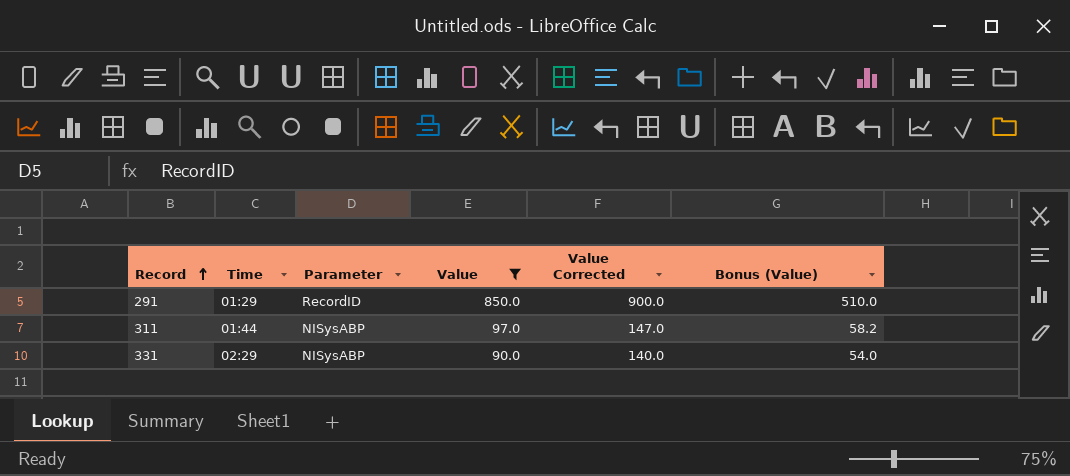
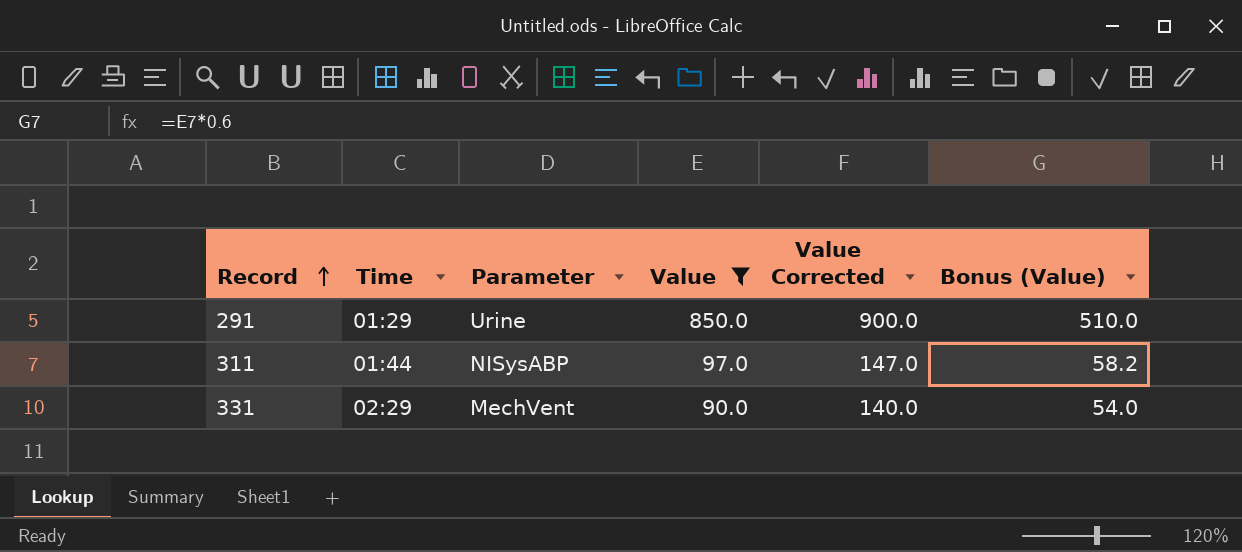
291 | Parameter: RecordID -> Urine
331 | Parameter: NISysABP -> MechVent

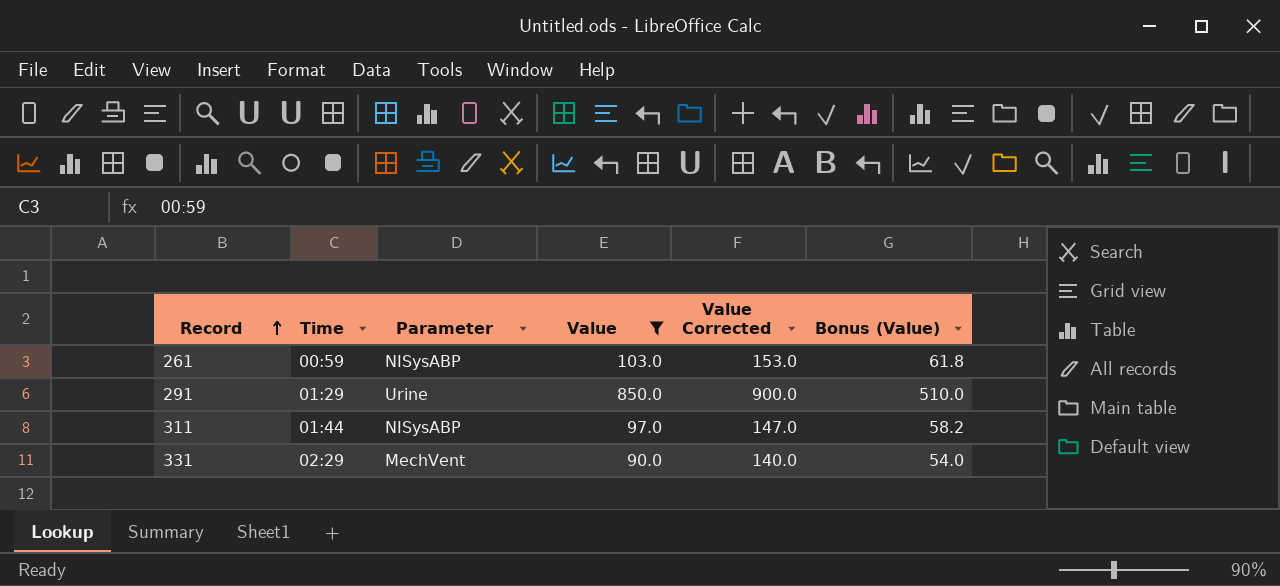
row 261: none -> 00:59 | NISysABP | 103.0 | 153.0 | 61.8

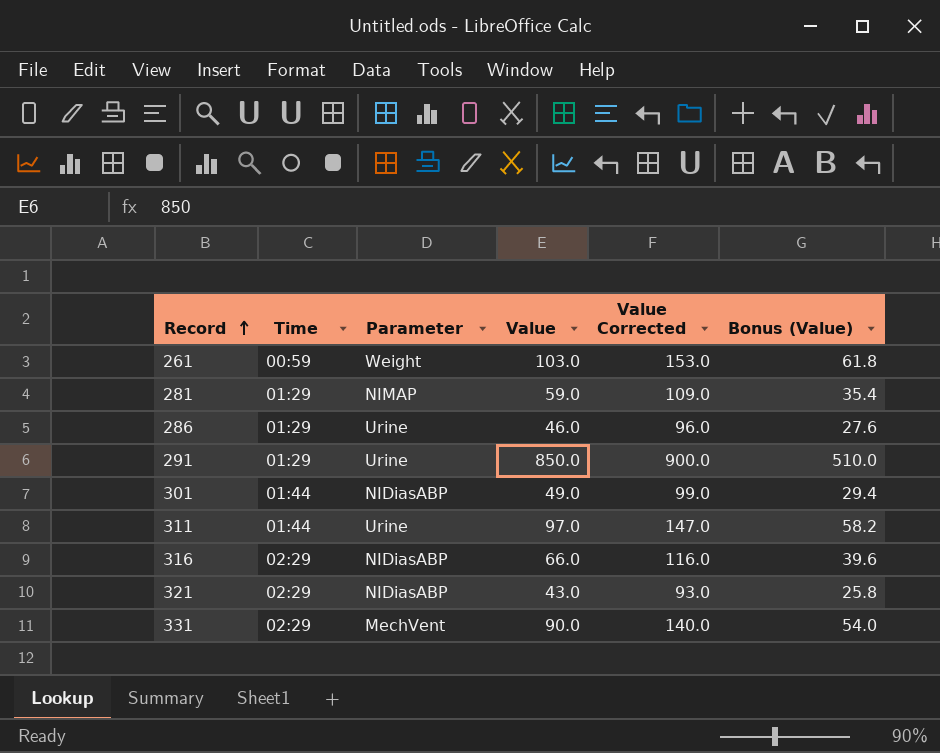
filter: Value >= 90.0 -> none
261 | Parameter: NISysABP -> Weight
311 | Parameter: NISysABP -> Urine

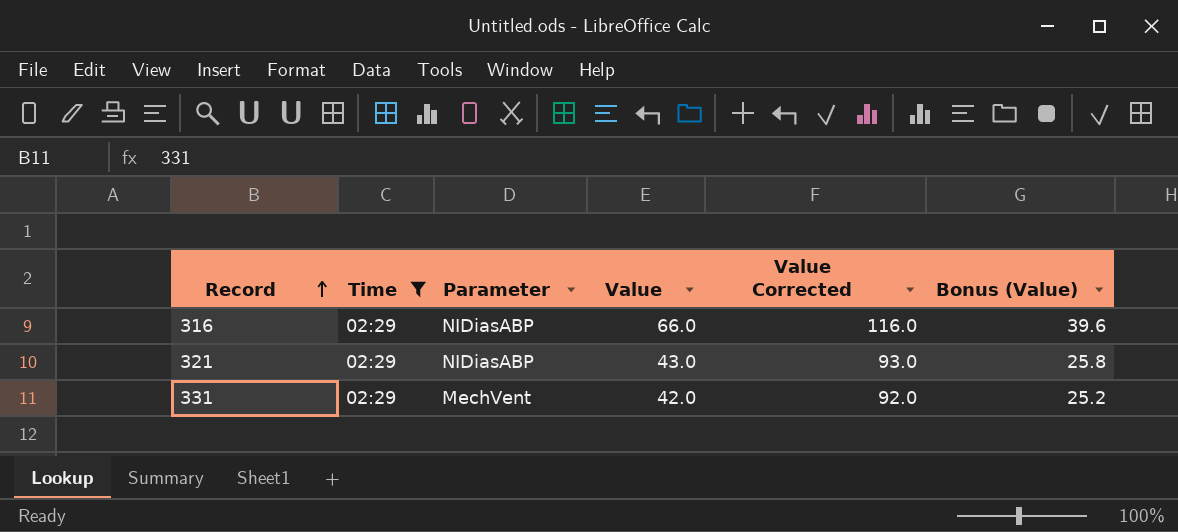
filter: none -> Time = 02:29
331 | Value: 90.0 -> 42.0
331 | Value Corrected: 140.0 -> 92.0
331 | Bonus (Value): 54.0 -> 25.2

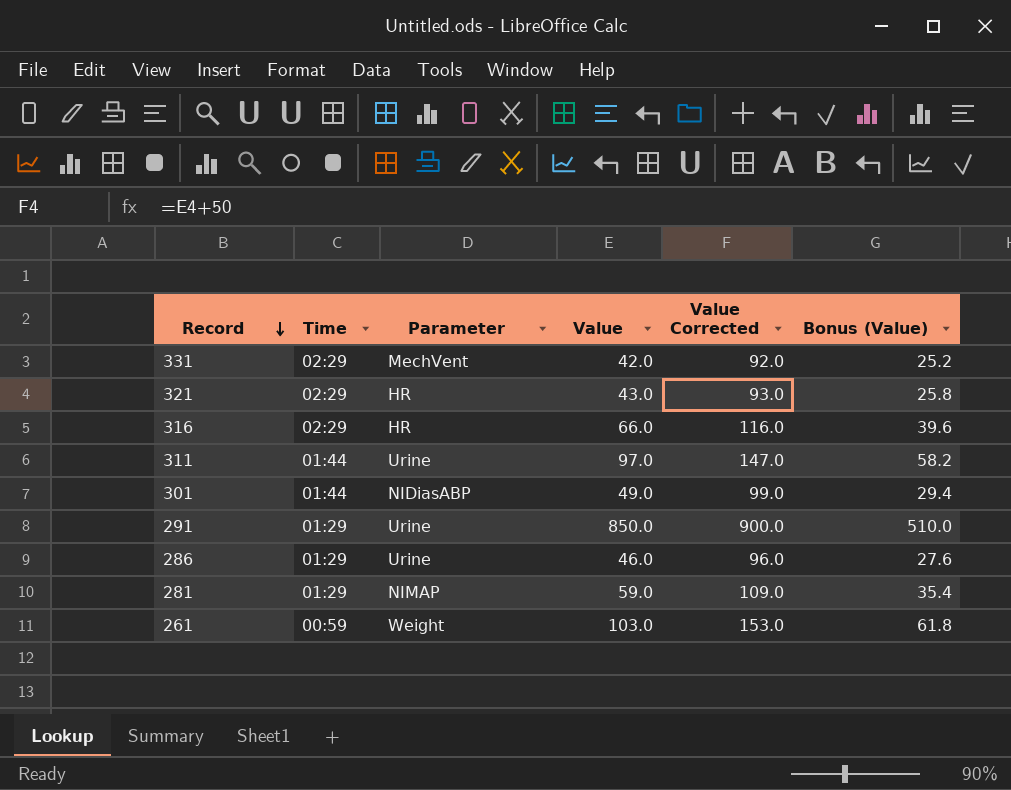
filter: Time = 02:29 -> none
row order: Record ascending -> Record descending
321 | Parameter: NIDiasABP -> HR
316 | Parameter: NIDiasABP -> HR

